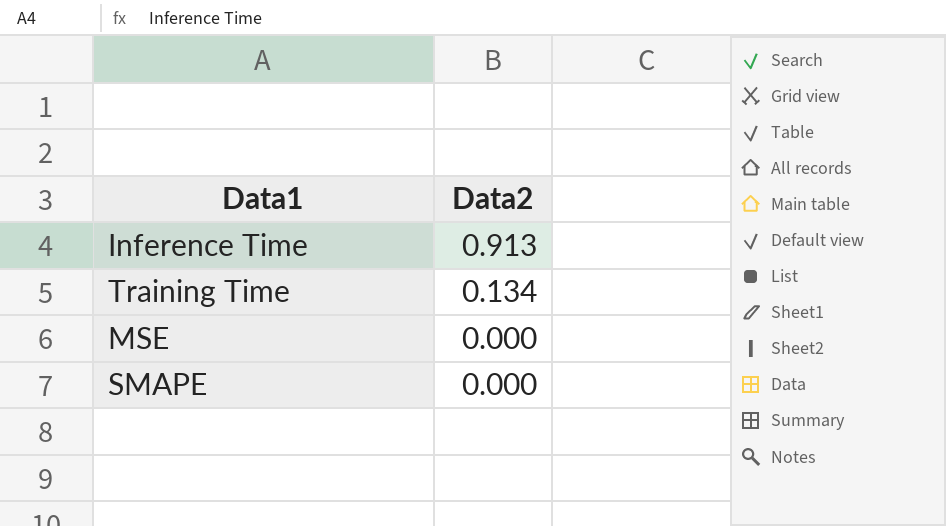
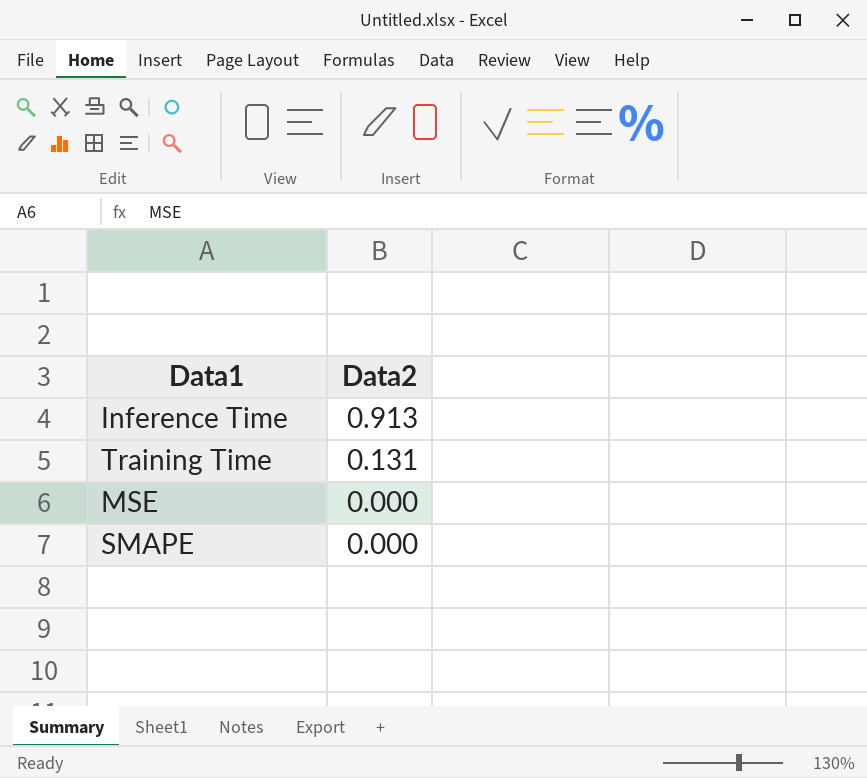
Training Time | Data2: 0.134 -> 0.131

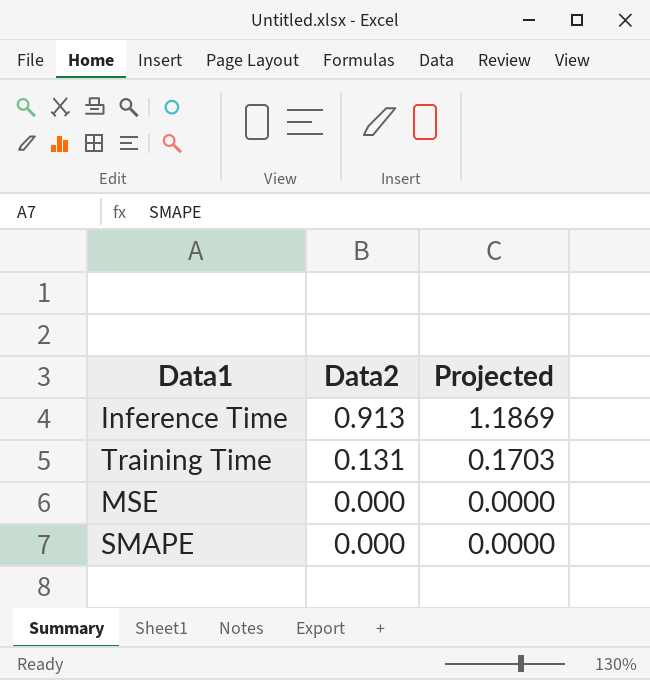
column Projected | formula: none -> [Data2] * 1.3

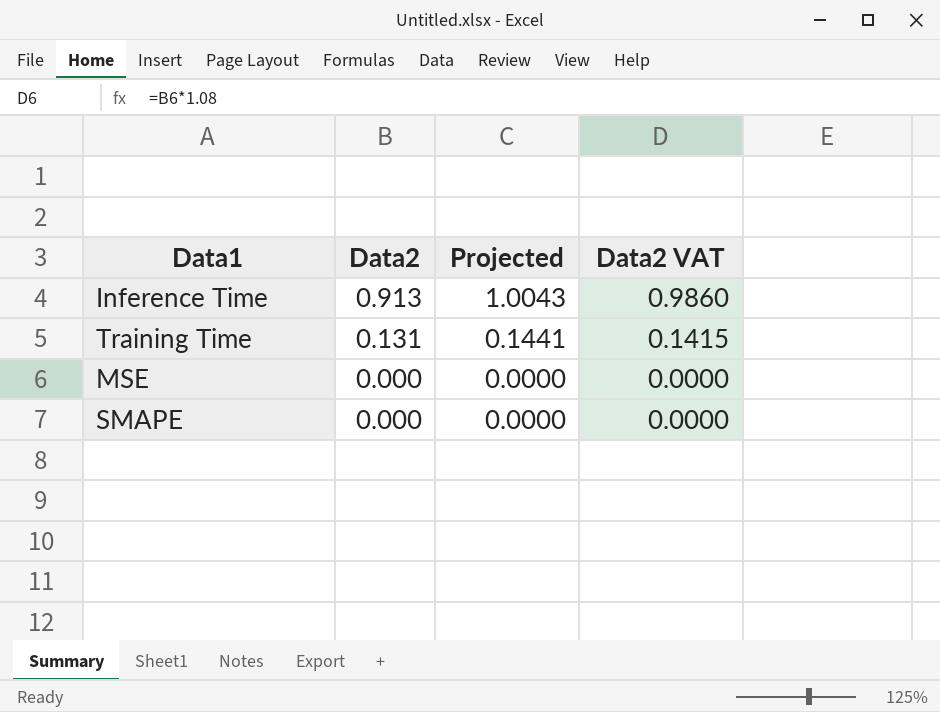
column Projected | formula: [Data2] * 1.3 -> [Data2] * 1.1
column Data2 VAT | formula: none -> [Data2] * 1.08

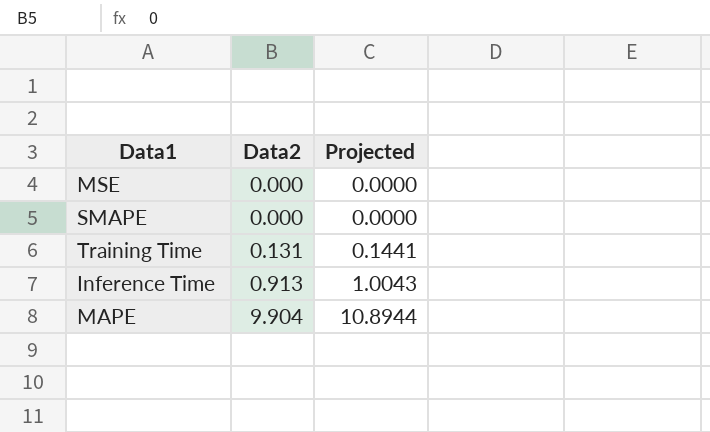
row order: Data2 descending -> Data2 ascending
column Data2 VAT | formula: [Data2] * 1.08 -> none
row MAPE: none -> 9.904 | 10.8944

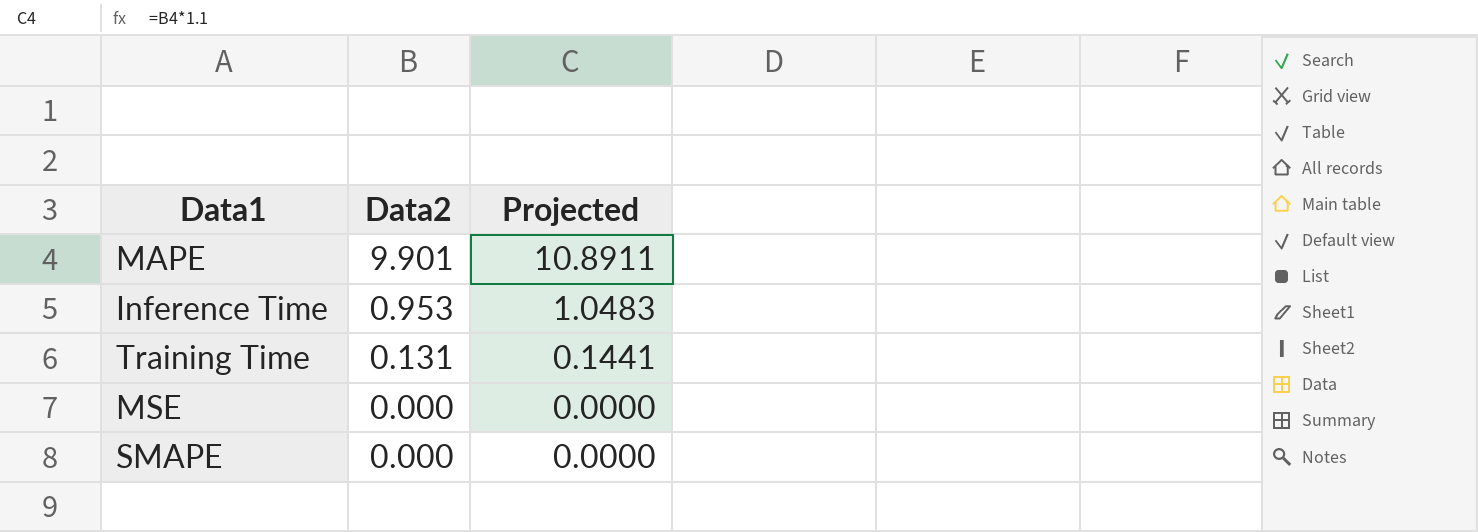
row order: Data2 ascending -> Data2 descending
MAPE | Data2: 9.904 -> 9.901
MAPE | Projected: 10.8944 -> 10.8911
Inference Time | Data2: 0.913 -> 0.953
Inference Time | Projected: 1.0043 -> 1.0483

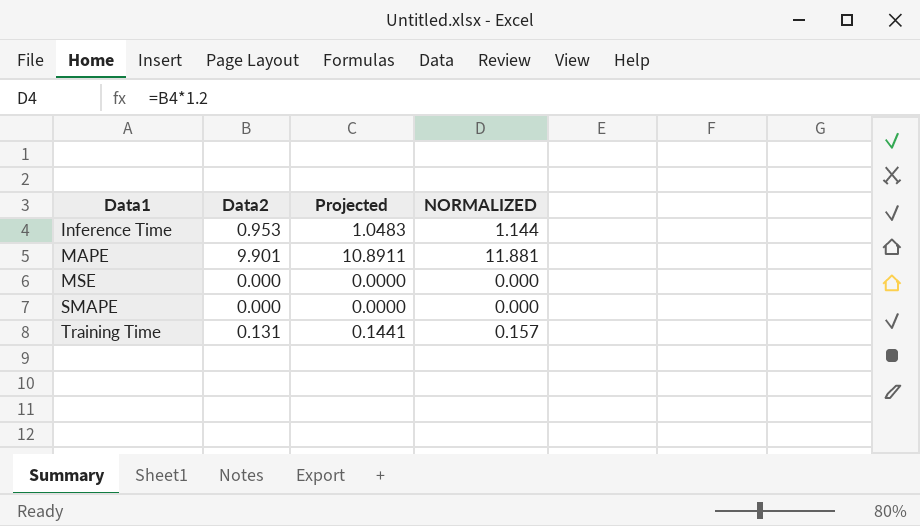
row order: Data2 descending -> Data1 ascending
column NORMALIZED | formula: none -> [Data2] * 1.2

